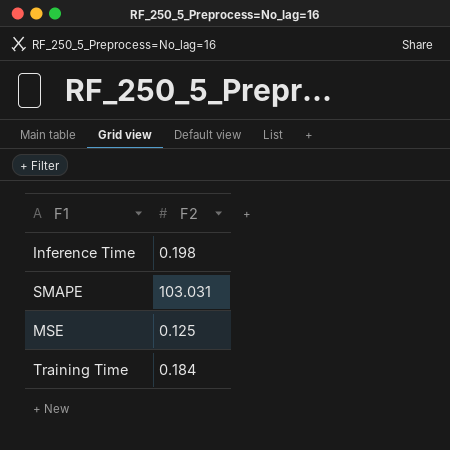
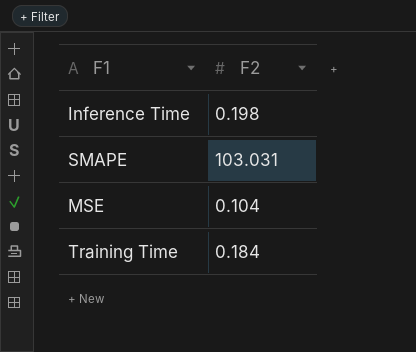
MSE | F2: 0.125 -> 0.104

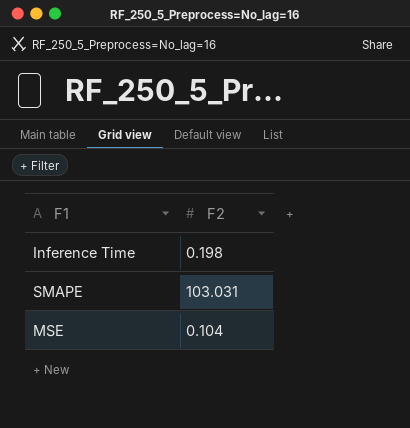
row Training Time: 0.184 -> none

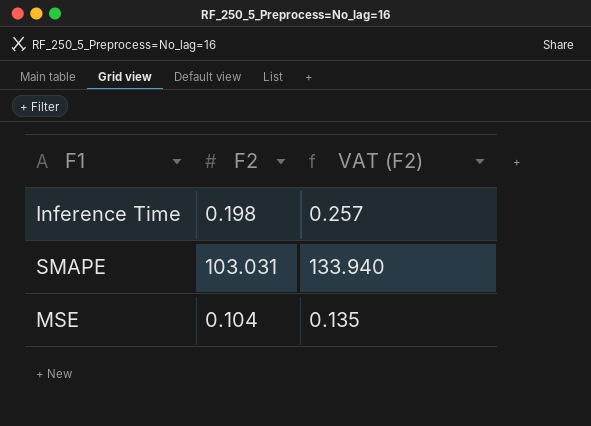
column VAT (F2) | formula: none -> [F2] * 1.3

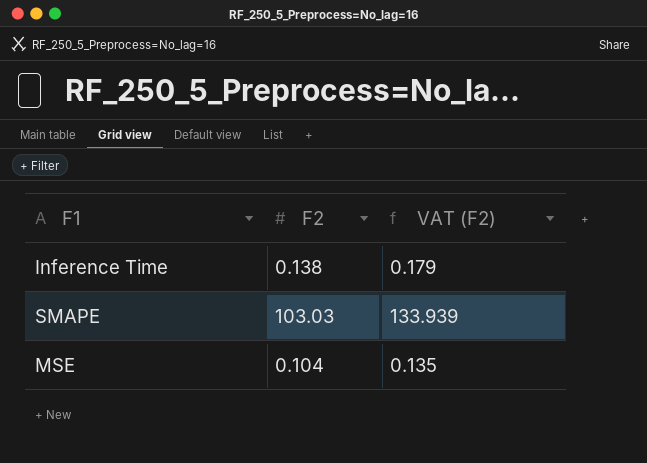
Inference Time | F2: 0.198 -> 0.138
Inference Time | VAT (F2): 0.257 -> 0.179
SMAPE | F2: 103.031 -> 103.03
SMAPE | VAT (F2): 133.940 -> 133.939

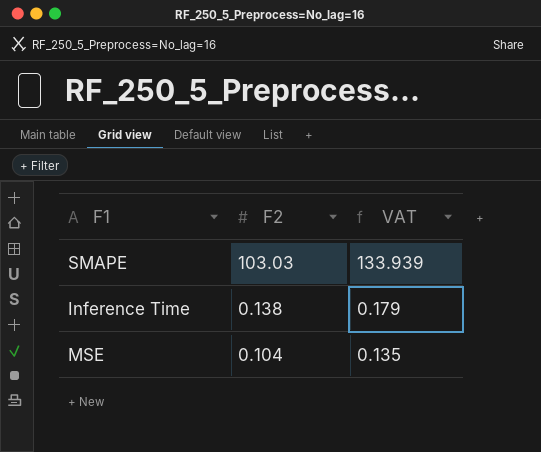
row order: none -> F2 descending
column name: VAT (F2) -> VAT

